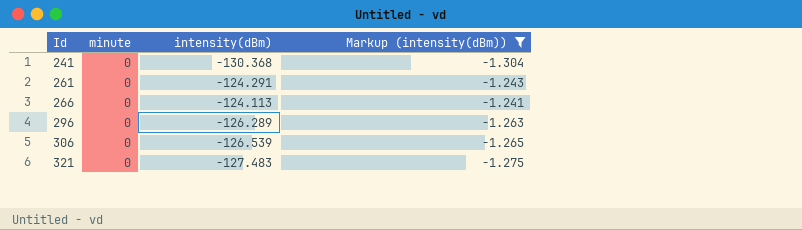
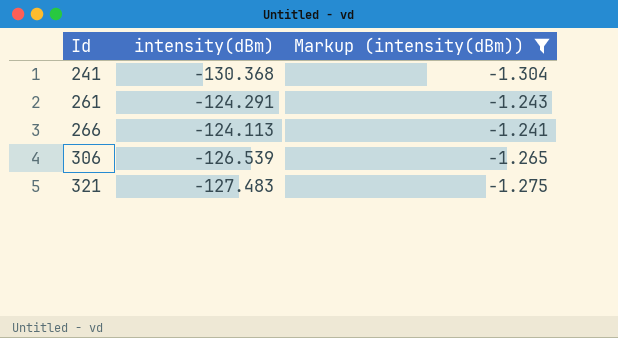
column minute | position: 2 -> none
row 296: 0 | -126.289 | -1.263 -> none

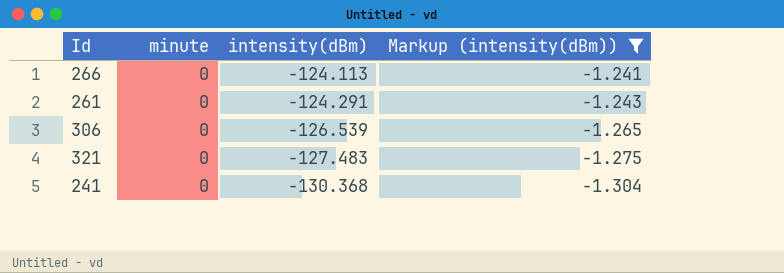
row order: Id ascending -> intensity(dBm) descending
column minute | position: none -> 2

